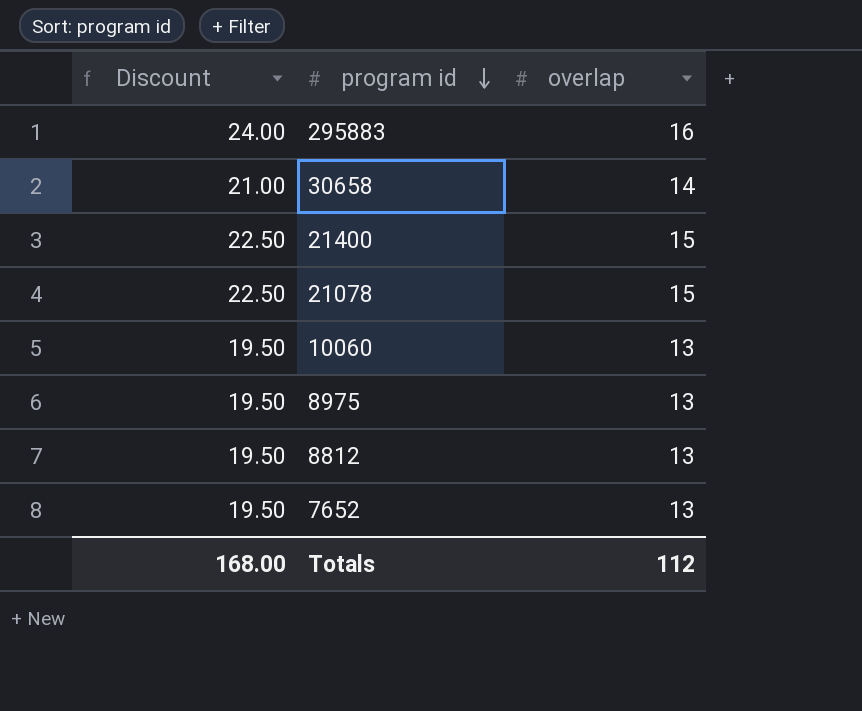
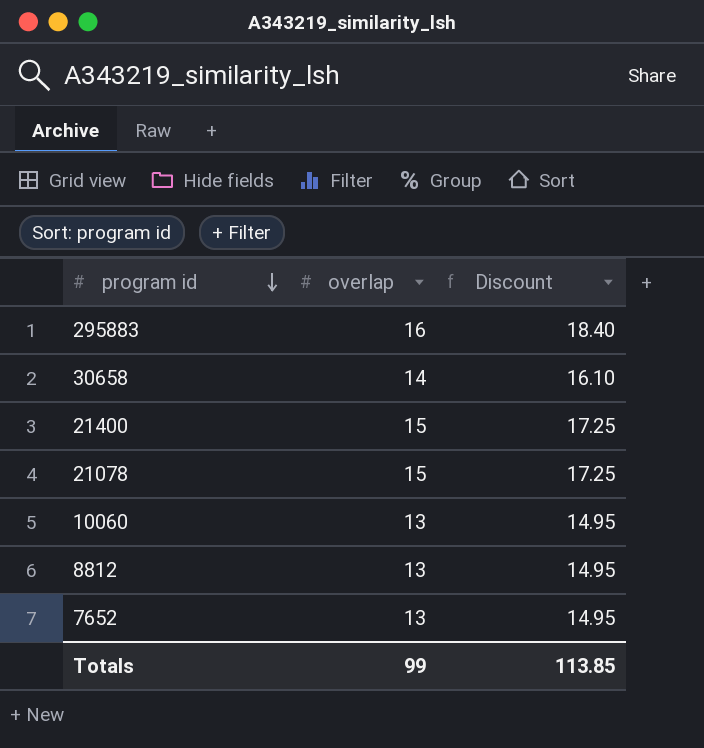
column Discount | formula: [overlap] * 1.5 -> [overlap] * 1.15
column Discount | position: 1 -> 3
row 8975: 19.50 | 13 -> none
Totals | overlap: 112 -> 99
Totals | Discount: 168.00 -> 113.85

